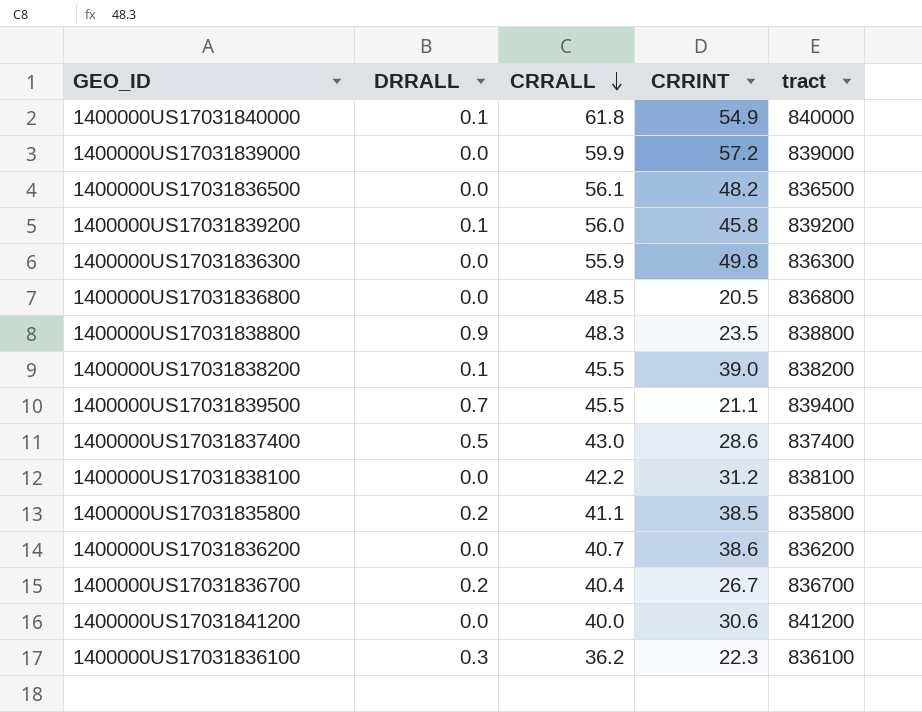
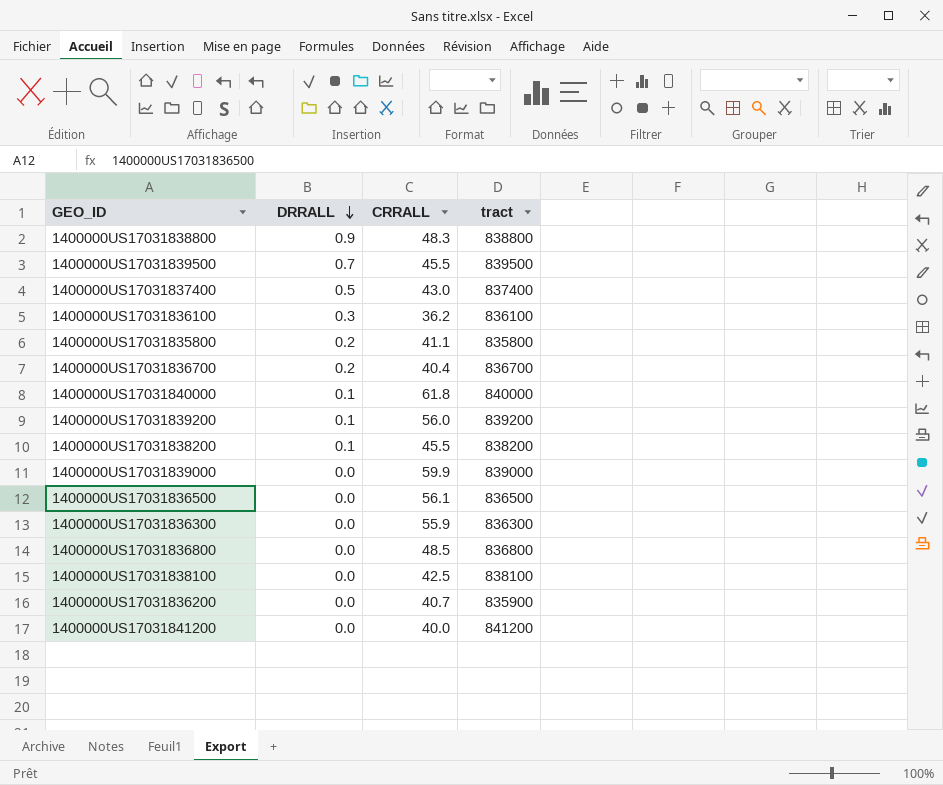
row order: CRRALL descending -> DRRALL descending
column CRRINT | position: 4 -> none
1400000US17031839500 | tract: 839400 -> 839500
1400000US17031838100 | CRRALL: 42.2 -> 42.5
1400000US17031836200 | tract: 836200 -> 835900

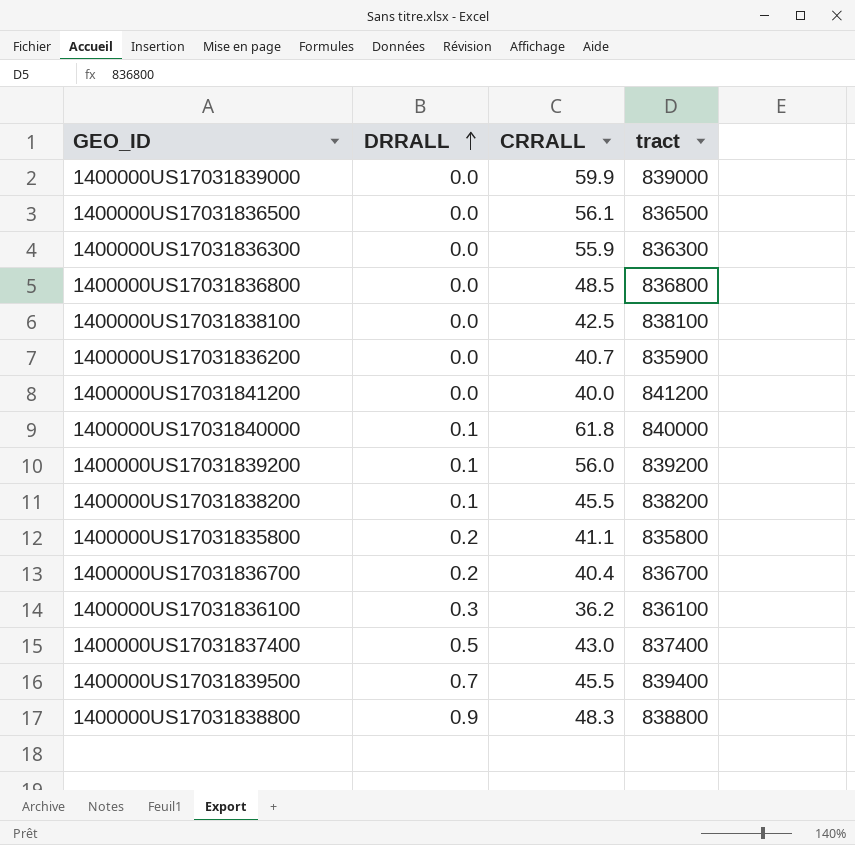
row order: DRRALL descending -> DRRALL ascending
1400000US17031839500 | tract: 839500 -> 839400

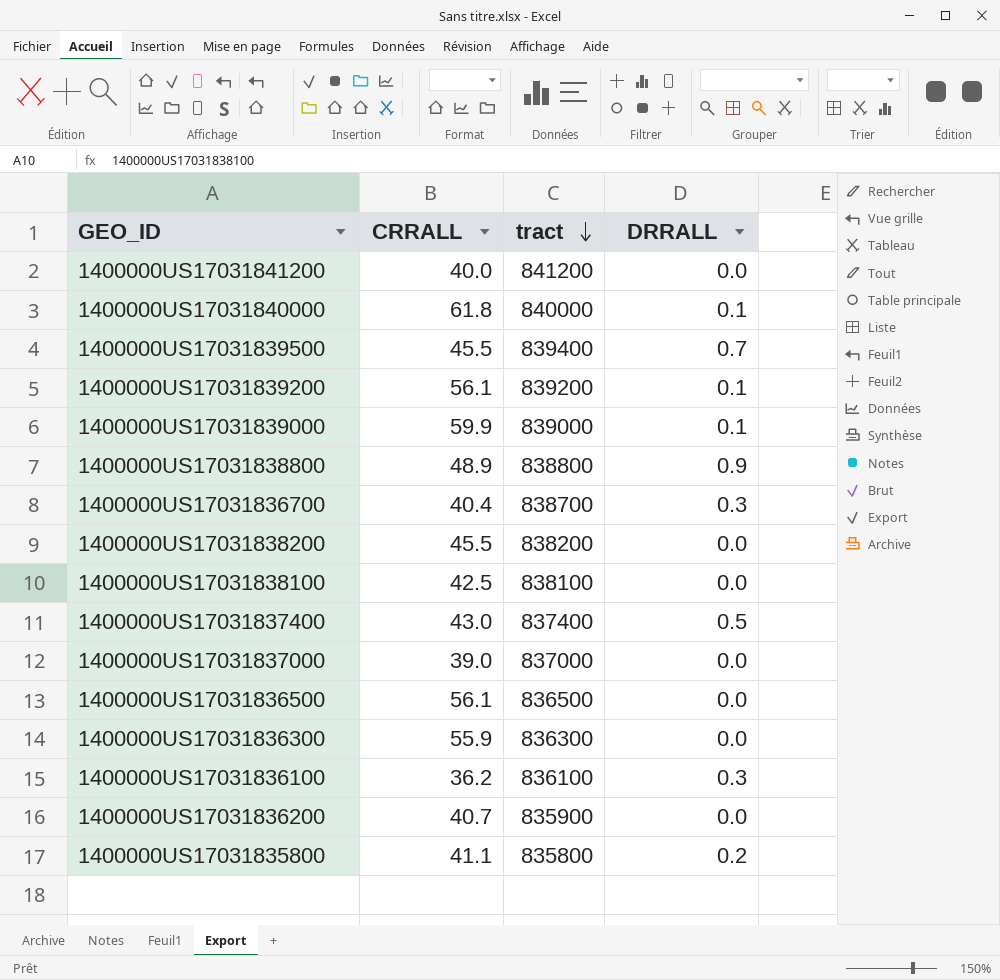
row order: DRRALL ascending -> tract descending
column DRRALL | position: 2 -> 4
row 1400000US17031836800: 0.0 | 48.5 | 836800 -> none
1400000US17031839200 | CRRALL: 56.0 -> 56.1
1400000US17031839000 | DRRALL: 0.0 -> 0.1
1400000US17031838800 | CRRALL: 48.3 -> 48.9
1400000US17031836700 | tract: 836700 -> 838700
1400000US17031836700 | DRRALL: 0.2 -> 0.3
1400000US17031838200 | DRRALL: 0.1 -> 0.0
row 1400000US17031837000: none -> 39.0 | 837000 | 0.0

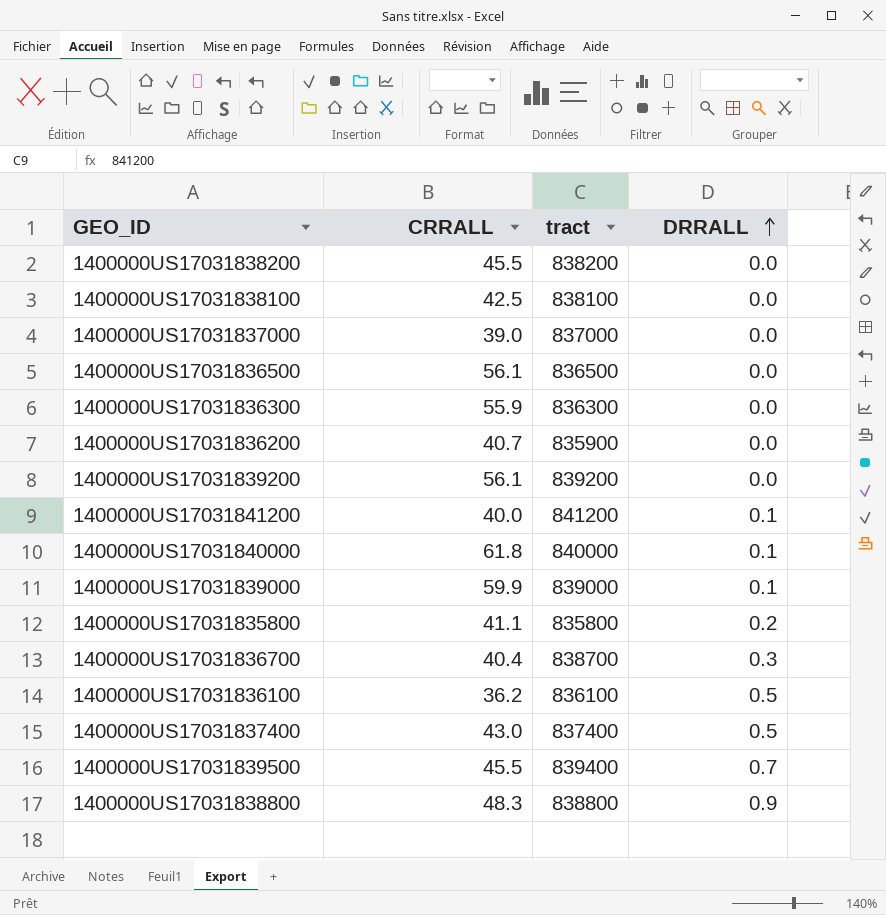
row order: tract descending -> DRRALL ascending
1400000US17031839200 | DRRALL: 0.1 -> 0.0
1400000US17031841200 | DRRALL: 0.0 -> 0.1
1400000US17031836100 | DRRALL: 0.3 -> 0.5
1400000US17031838800 | CRRALL: 48.9 -> 48.3

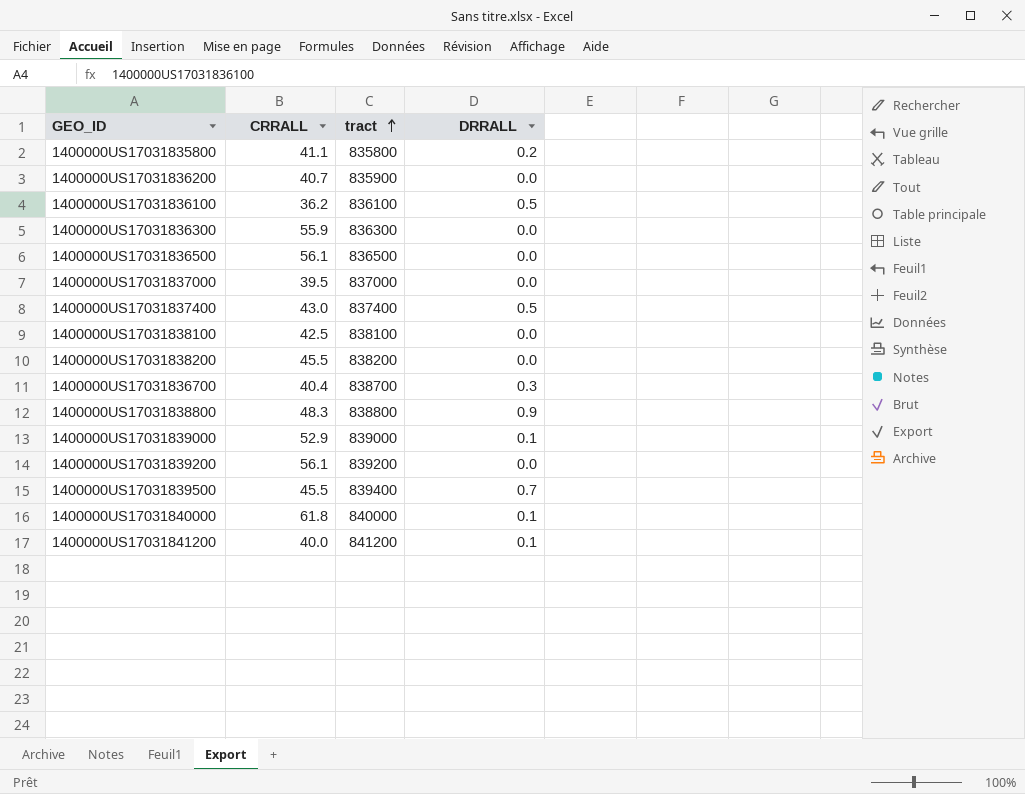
row order: DRRALL ascending -> tract ascending
1400000US17031837000 | CRRALL: 39.0 -> 39.5
1400000US17031839000 | CRRALL: 59.9 -> 52.9

